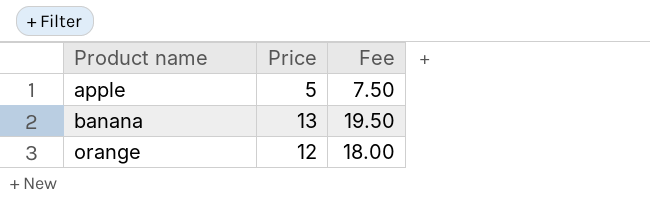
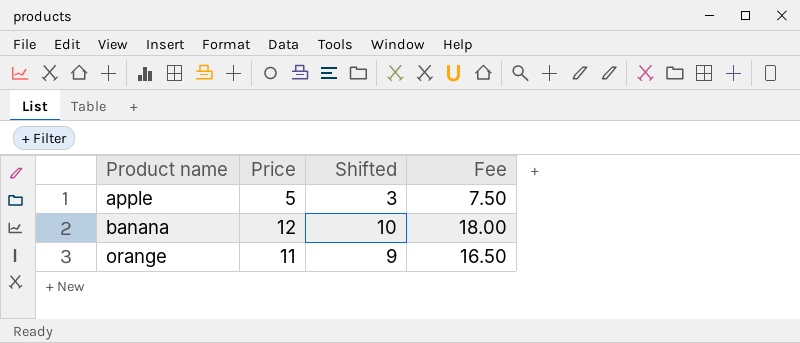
column Shifted | formula: none -> [Price] - 2
banana | Price: 13 -> 12
banana | Fee: 19.50 -> 18.00
orange | Price: 12 -> 11
orange | Fee: 18.00 -> 16.50

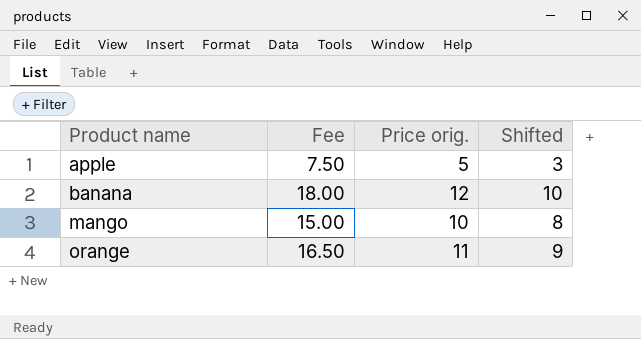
column Fee | position: 4 -> 2
column name: Price -> Price orig.
row mango: none -> 15.00 | 10 | 8

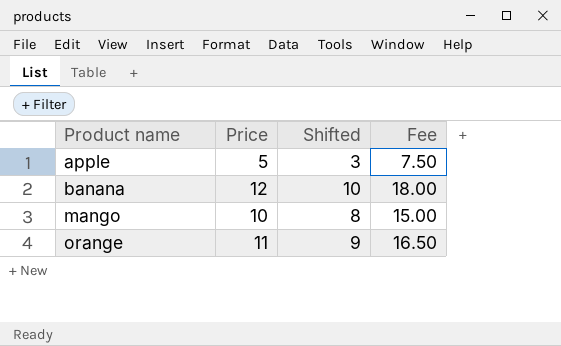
column name: Price orig. -> Price
column Fee | position: 2 -> 4

